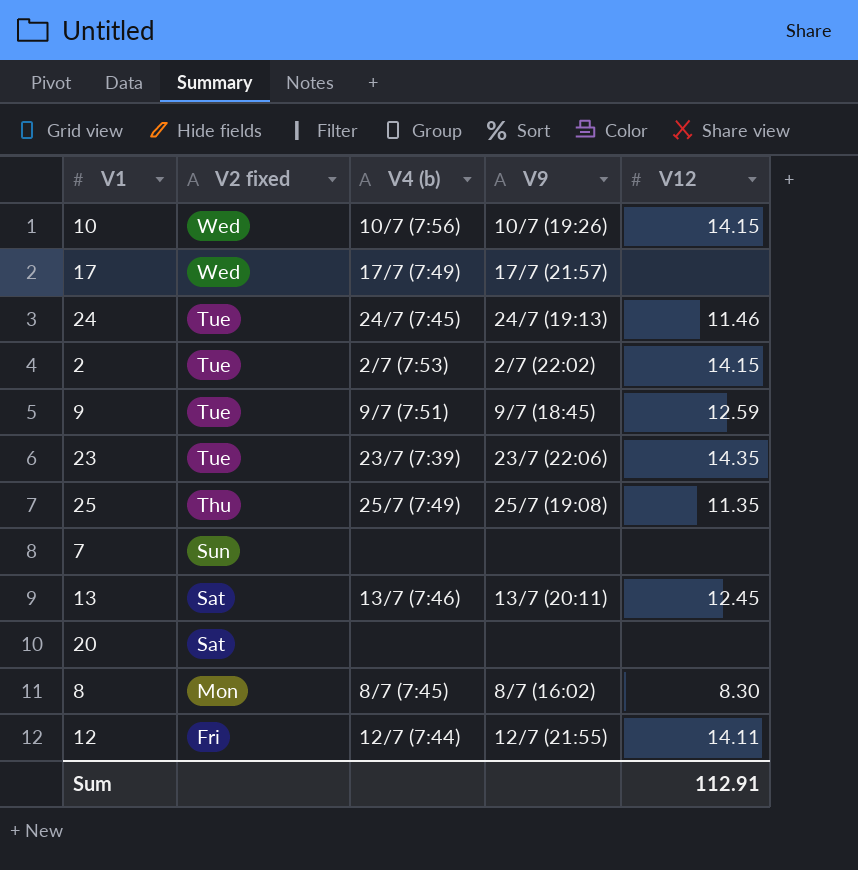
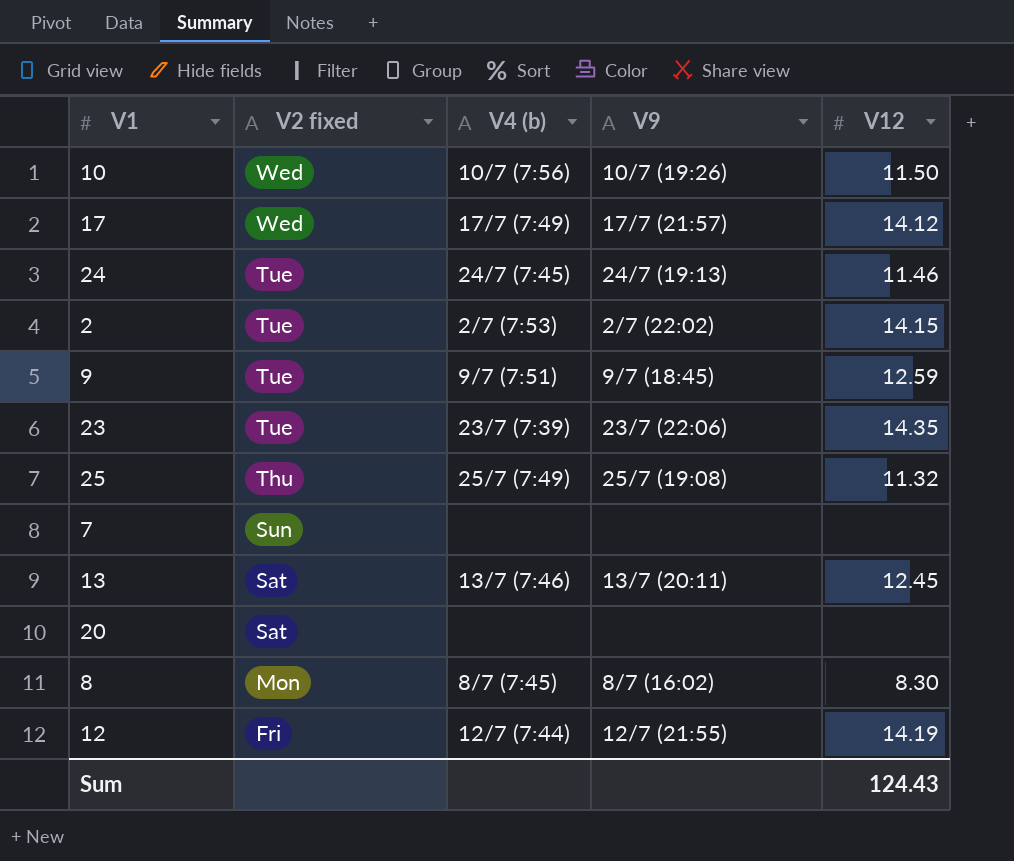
10 | V12: 14.15 -> 11.50
17 | V12: none -> 14.12
25 | V12: 11.35 -> 11.32
12 | V12: 14.11 -> 14.19
Sum | V12: 112.91 -> 124.43

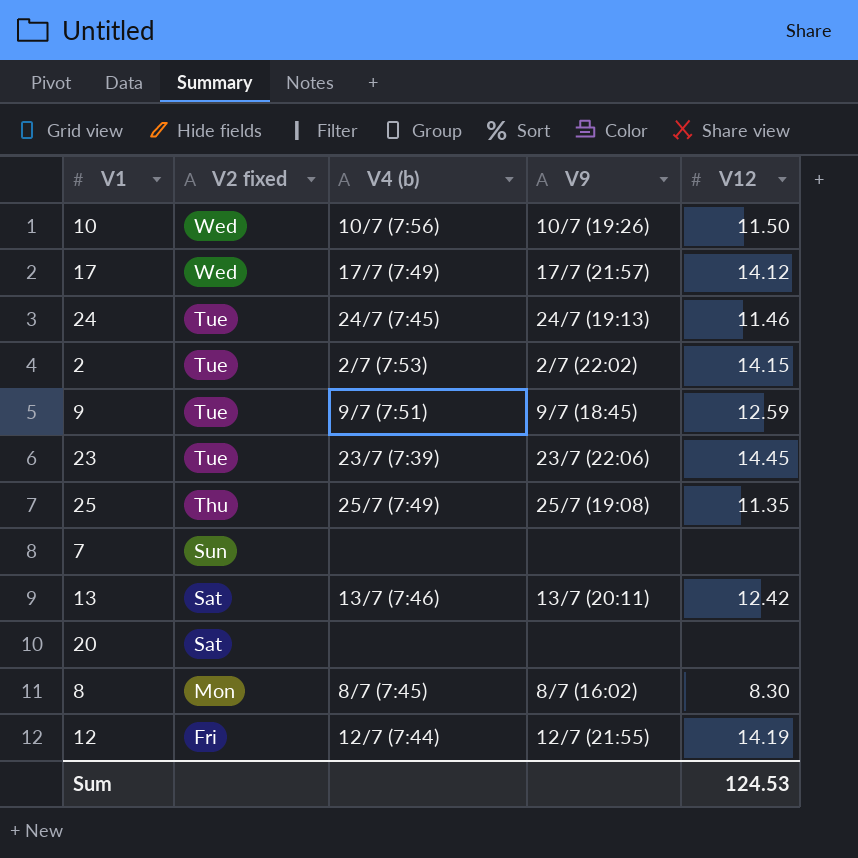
23 | V12: 14.35 -> 14.45
25 | V12: 11.32 -> 11.35
13 | V12: 12.45 -> 12.42
Sum | V12: 124.43 -> 124.53

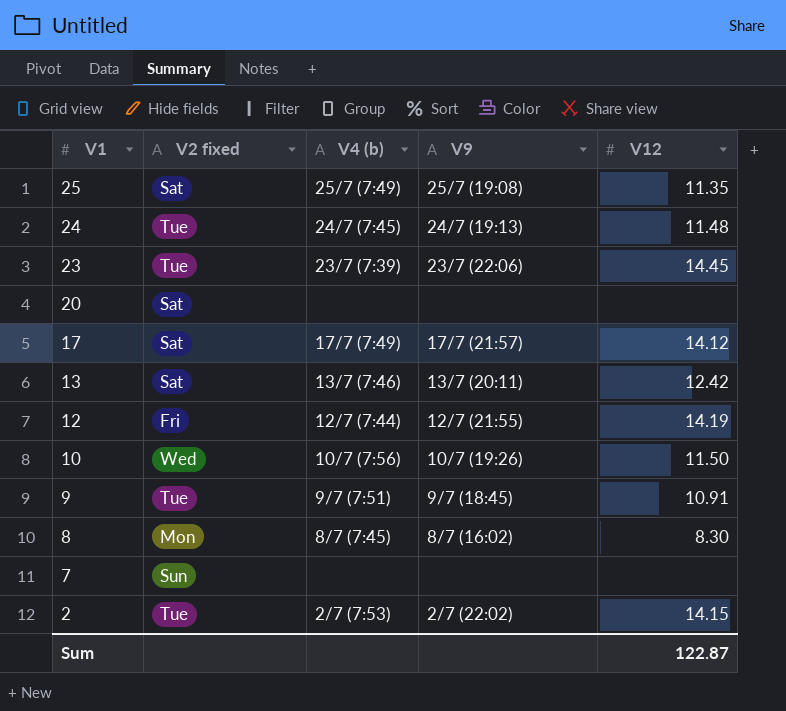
row order: V2 fixed descending -> V1 descending
25 | V2 fixed: Thu -> Sat
24 | V12: 11.46 -> 11.48
17 | V2 fixed: Wed -> Sat
9 | V12: 12.59 -> 10.91
Sum | V12: 124.53 -> 122.87

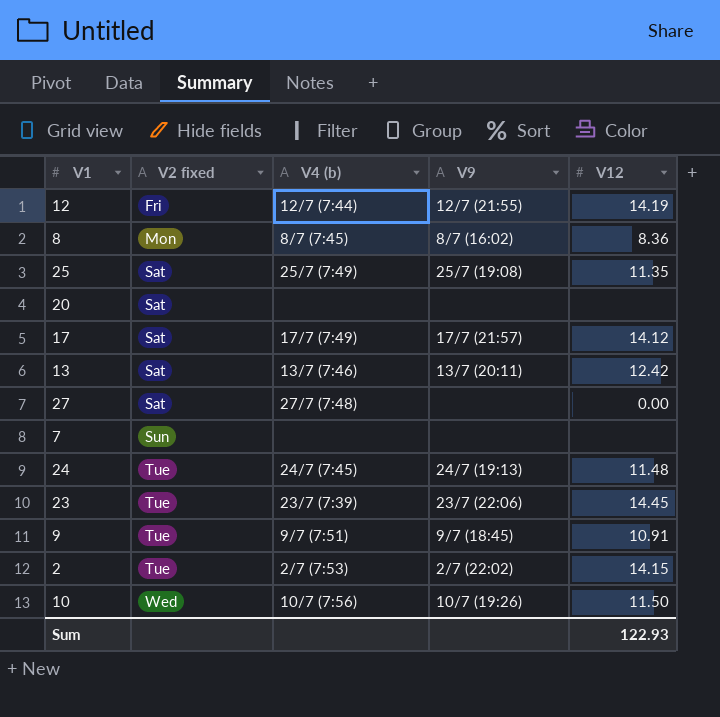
row order: V1 descending -> V2 fixed ascending
8 | V12: 8.30 -> 8.36
row 27: none -> Sat | 27/7 (7:48) | none | 0.00
Sum | V12: 122.87 -> 122.93

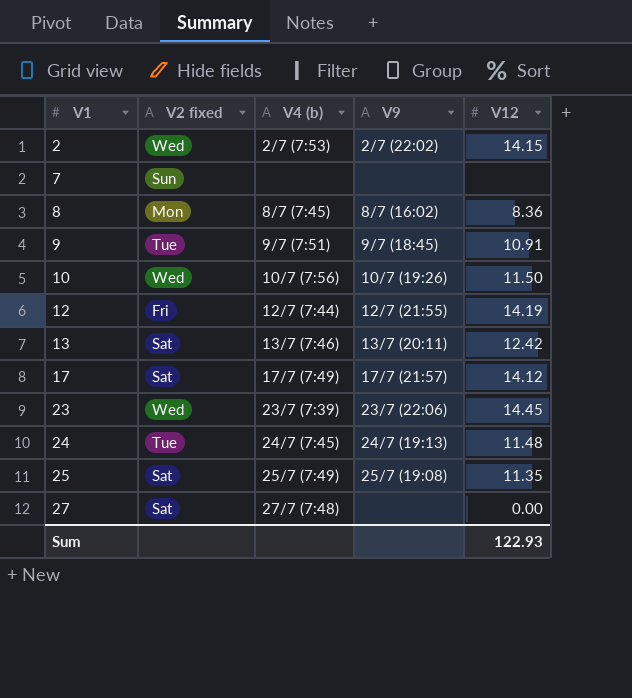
row order: V2 fixed ascending -> V1 ascending
row 20: Sat | none | none | none -> none
2 | V2 fixed: Tue -> Wed
23 | V2 fixed: Tue -> Wed

